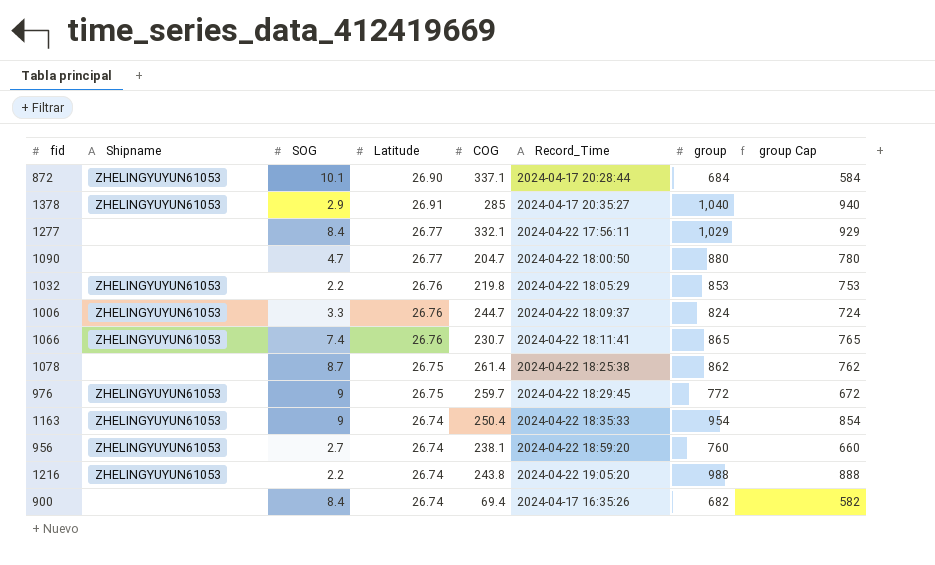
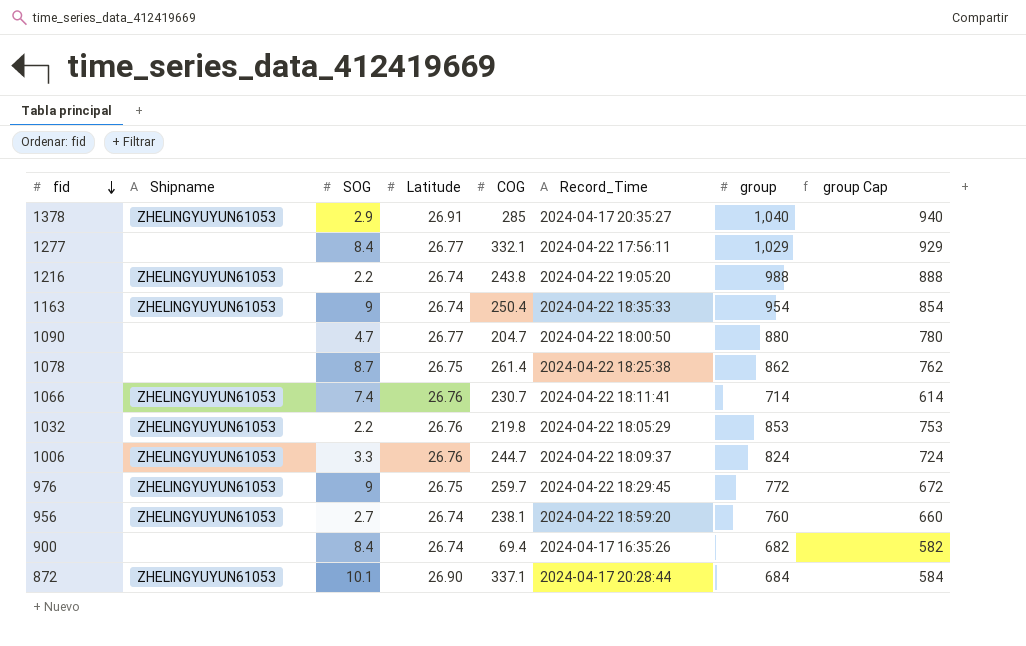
row order: none -> fid descending
1066 | group: 865 -> 714
1066 | group Cap: 765 -> 614

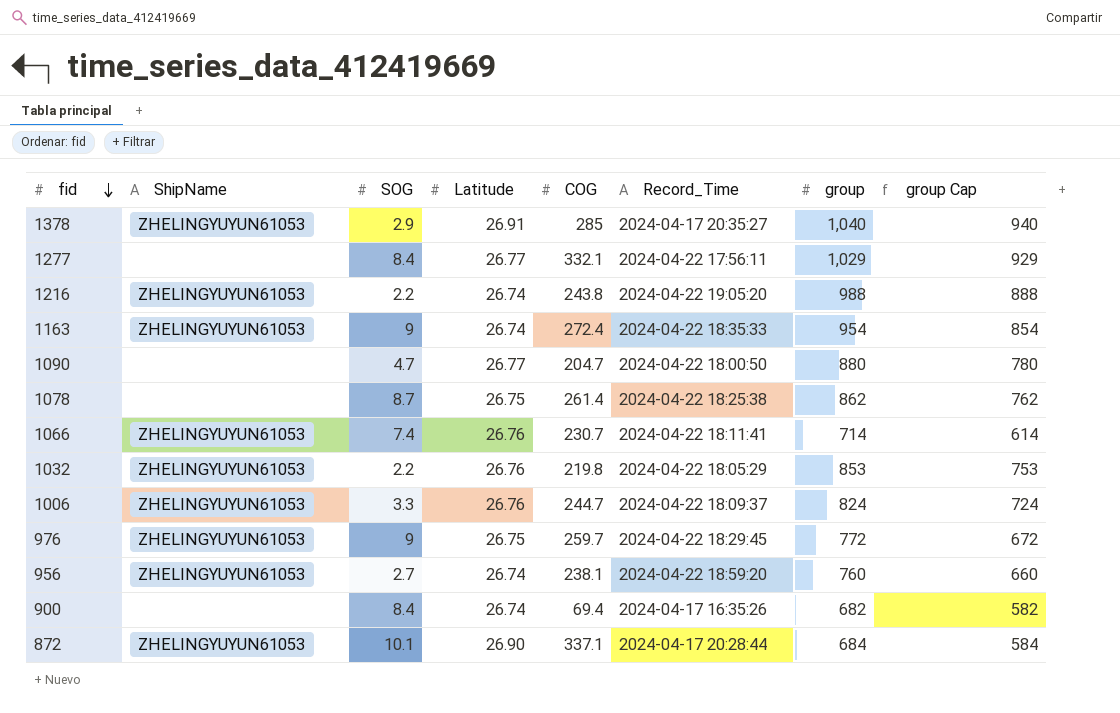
column name: Shipname -> ShipName
1163 | COG: 250.4 -> 272.4

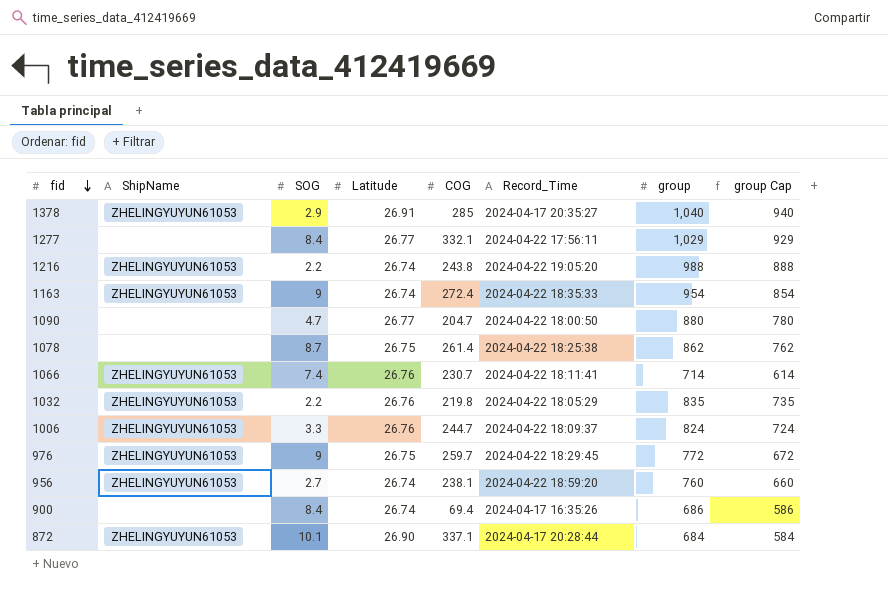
1032 | group: 853 -> 835
1032 | group Cap: 753 -> 735
900 | group: 682 -> 686
900 | group Cap: 582 -> 586

